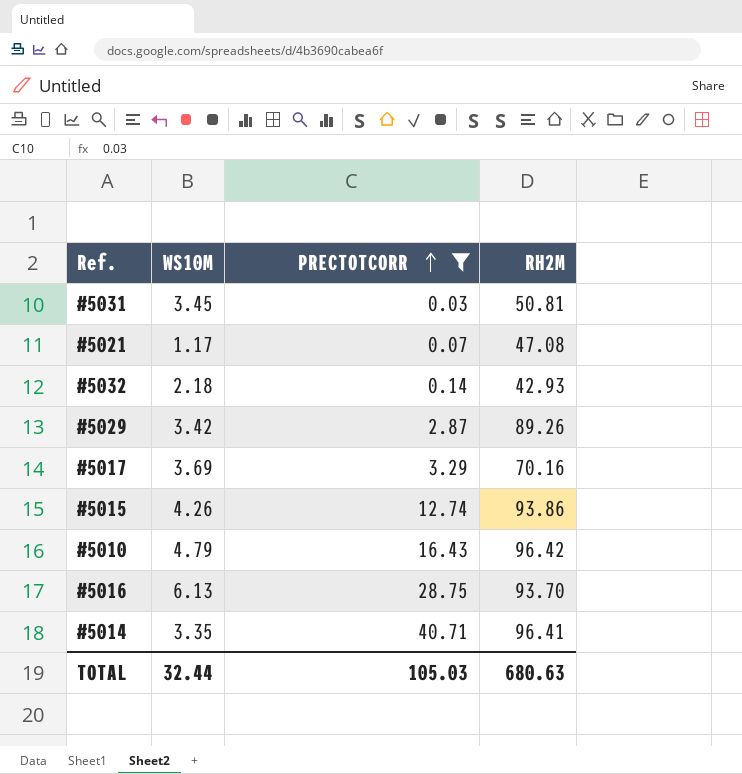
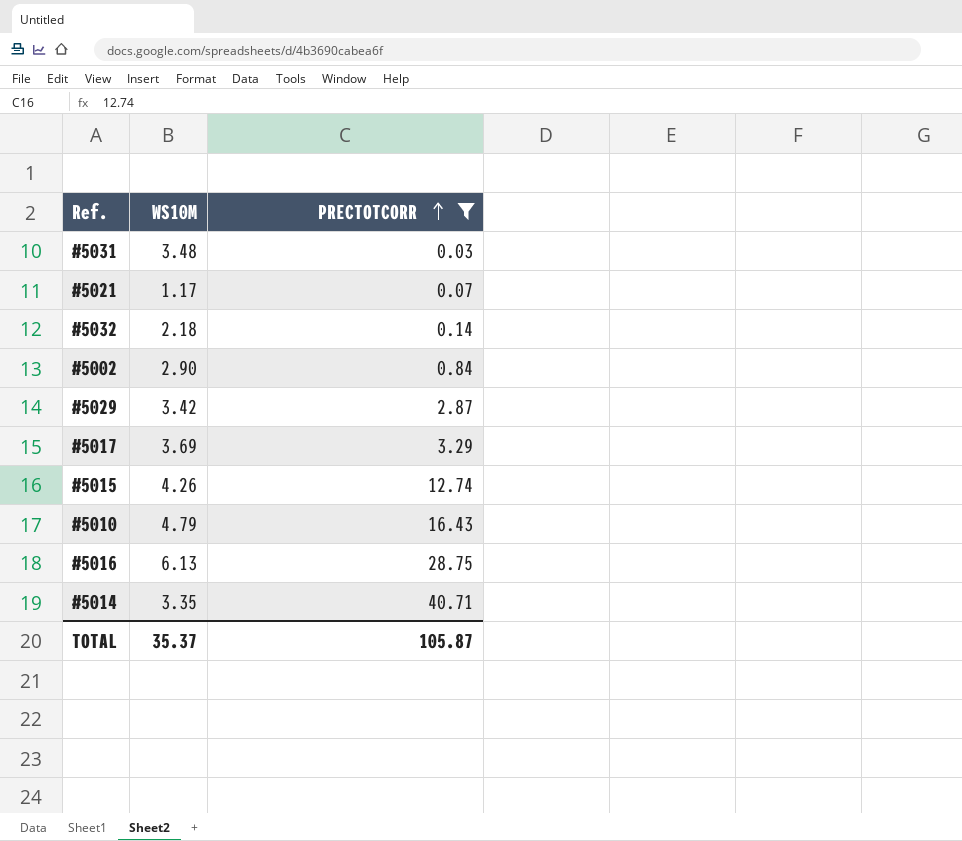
column RH2M | position: 4 -> none
#5031 | WS10M: 3.45 -> 3.48
row #5002: none -> 2.90 | 0.84
TOTAL | WS10M: 32.44 -> 35.37
TOTAL | PRECTOTCORR: 105.03 -> 105.87

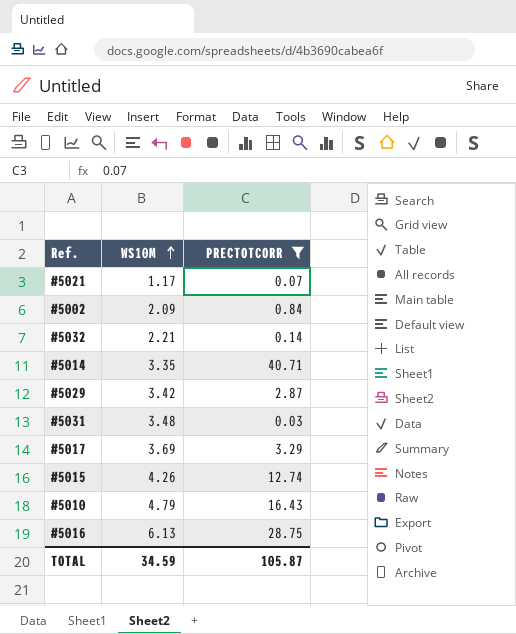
row order: PRECTOTCORR ascending -> WS10M ascending
#5002 | WS10M: 2.90 -> 2.09
#5032 | WS10M: 2.18 -> 2.21
TOTAL | WS10M: 35.37 -> 34.59

